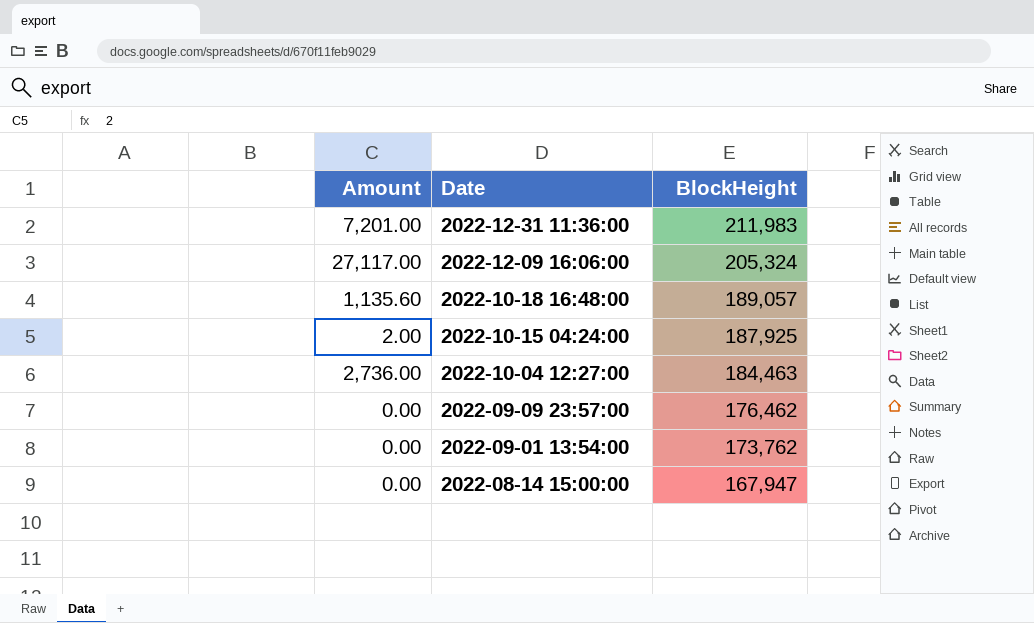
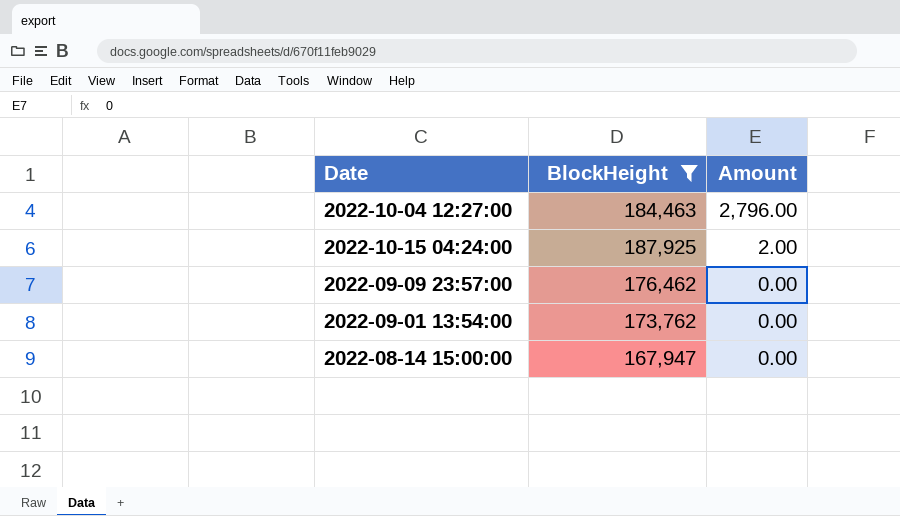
filter: none -> BlockHeight <= 187,925
row order: Date descending -> Amount descending
column Amount | position: 1 -> 3
2022-10-04 12:27:00 | Amount: 2,736.00 -> 2,796.00

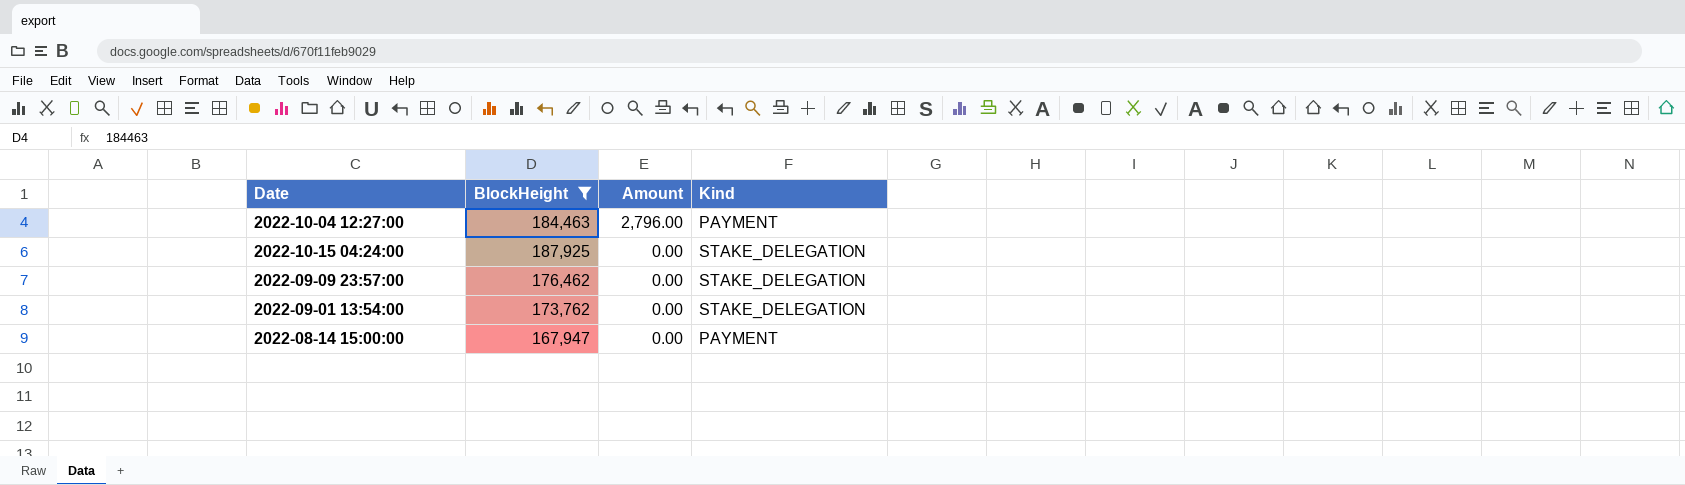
column Kind | position: none -> 4
2022-10-15 04:24:00 | Amount: 2.00 -> 0.00

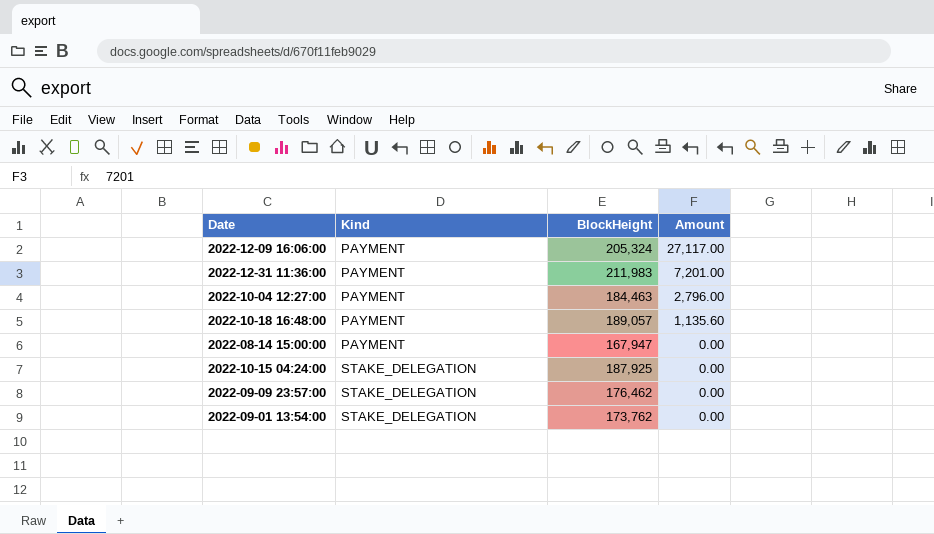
filter: BlockHeight <= 187,925 -> none
row order: Amount descending -> Kind ascending
column Kind | position: 4 -> 2

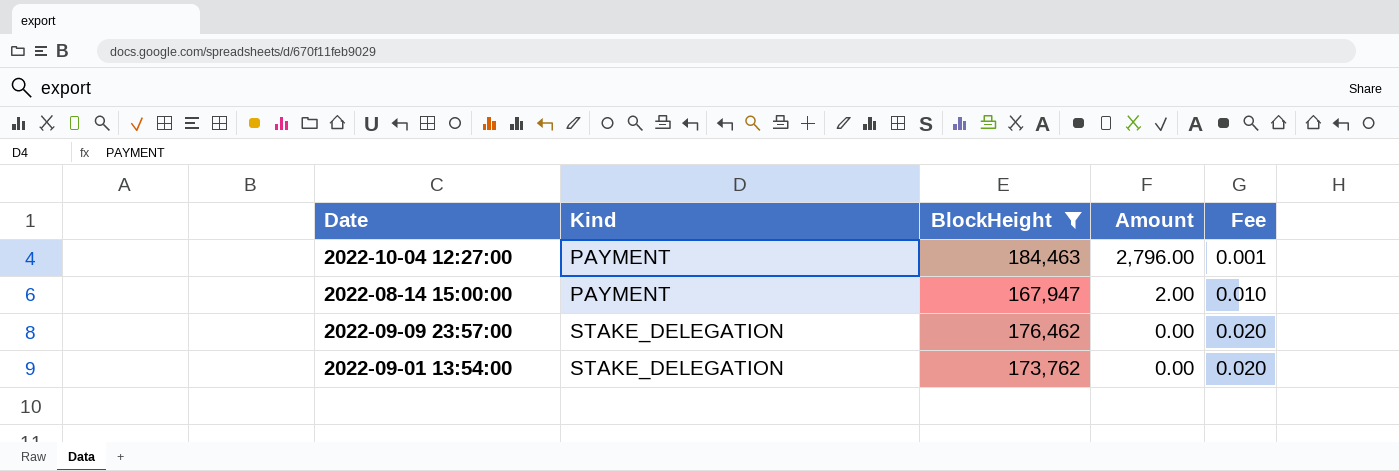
filter: none -> BlockHeight <= 184,463
column Fee | position: none -> 5
2022-08-14 15:00:00 | Amount: 0.00 -> 2.00

